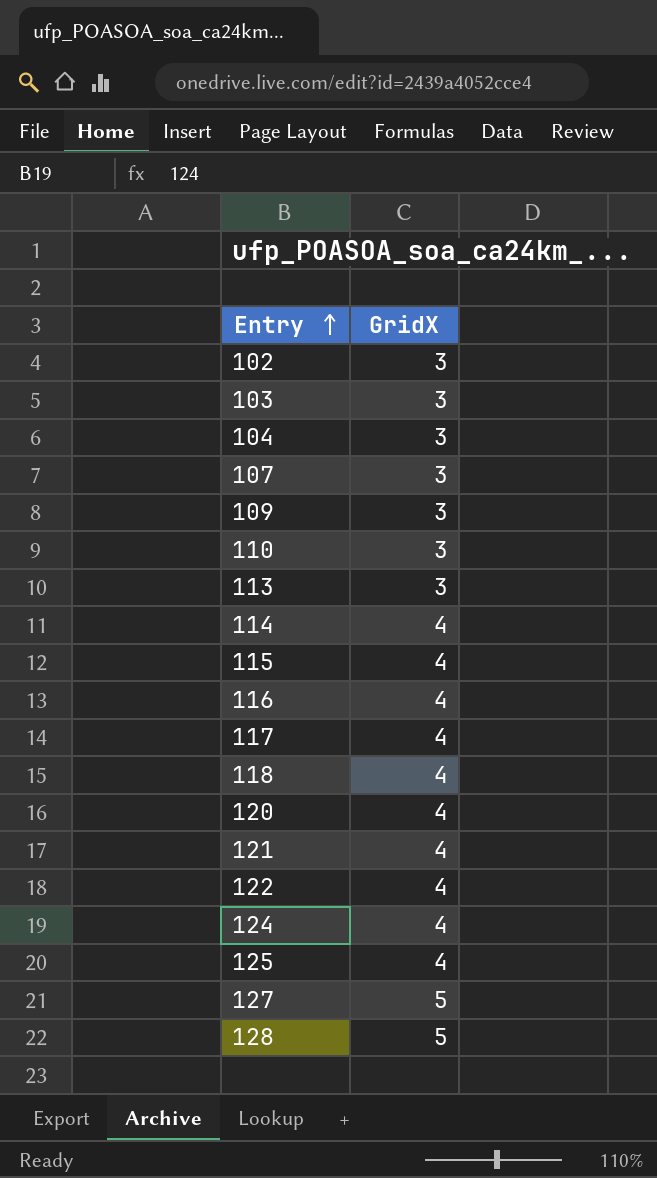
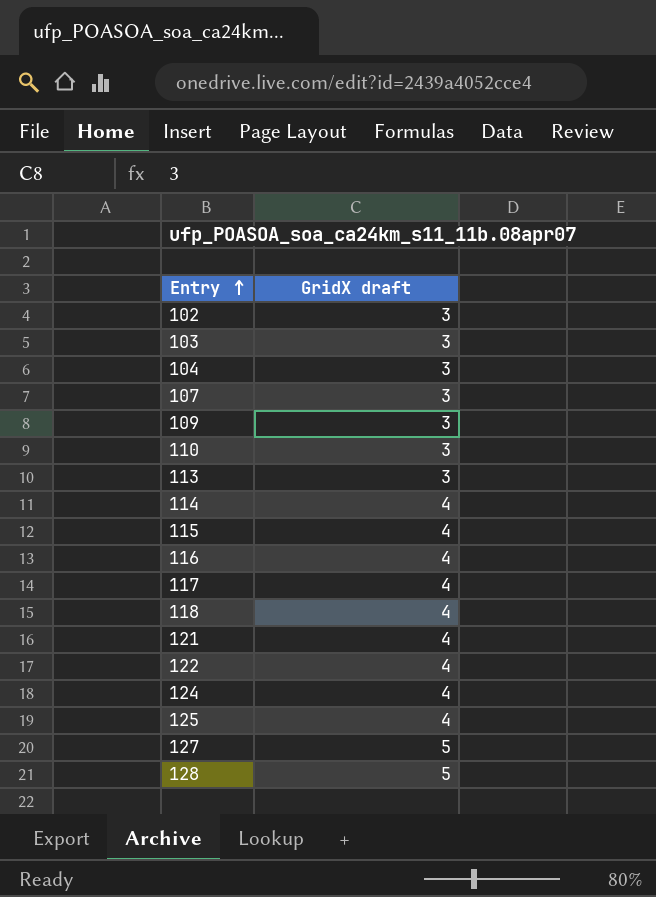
column name: GridX -> GridX draft
row 120: 4 -> none

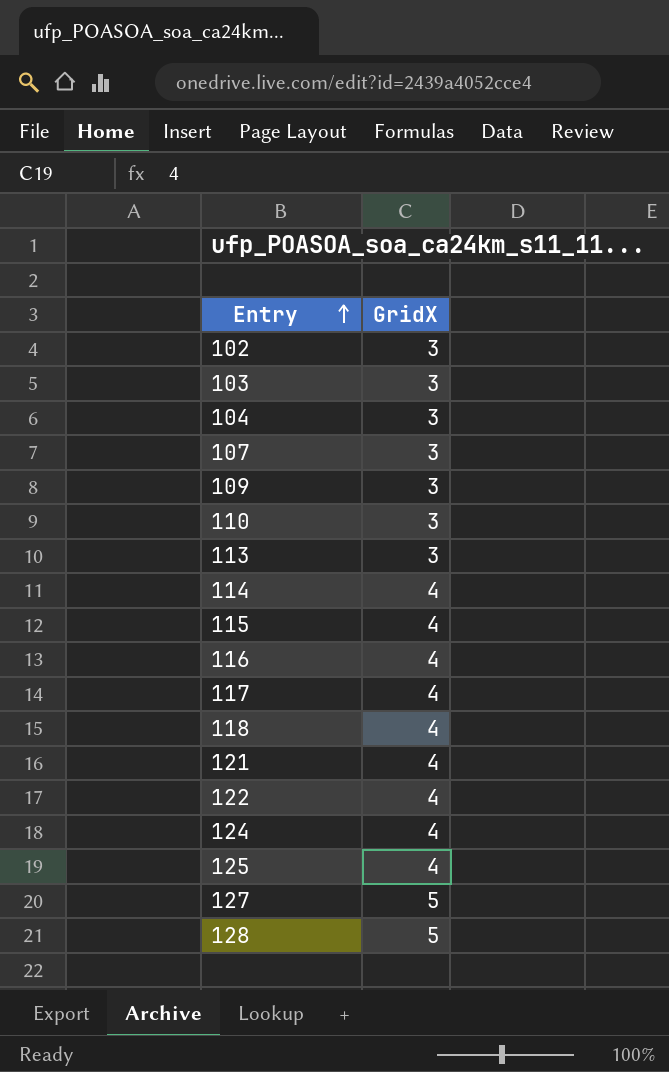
column name: GridX draft -> GridX

